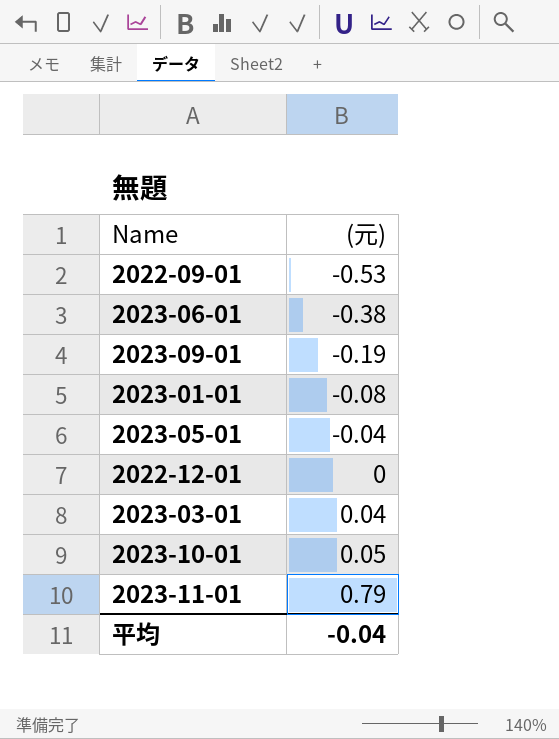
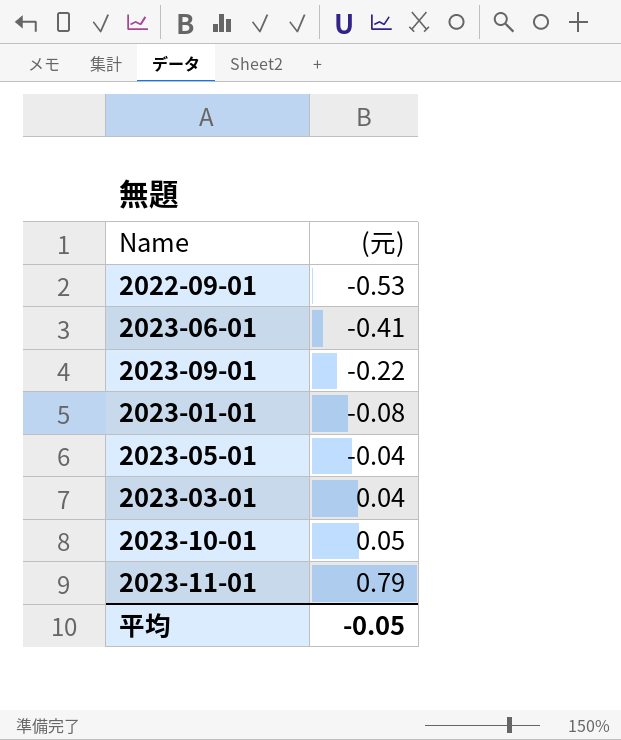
row 2022-12-01: 0 -> none
2023-06-01 | (元): -0.38 -> -0.41
2023-09-01 | (元): -0.19 -> -0.22
平均 | (元): -0.04 -> -0.05

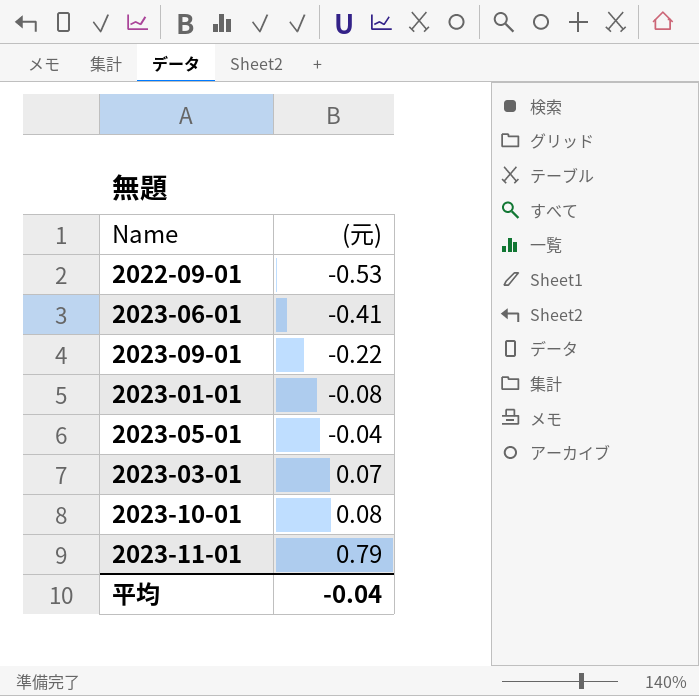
2023-03-01 | (元): 0.04 -> 0.07
2023-10-01 | (元): 0.05 -> 0.08
平均 | (元): -0.05 -> -0.04

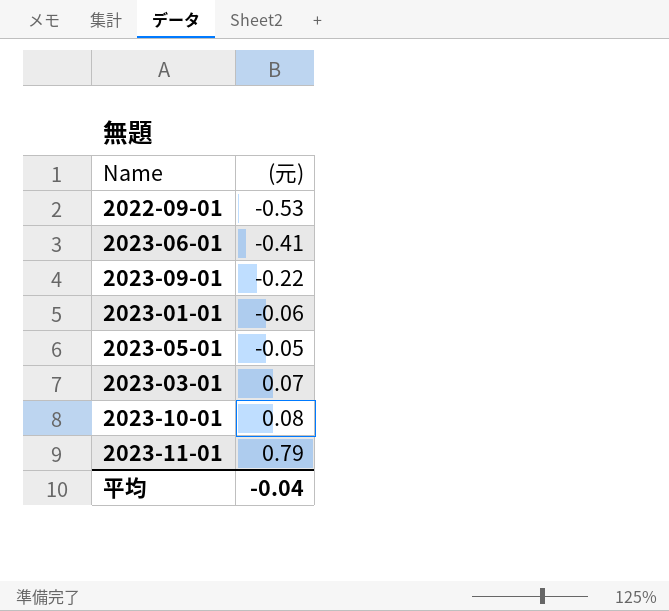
2023-01-01 | (元): -0.08 -> -0.06
2023-05-01 | (元): -0.04 -> -0.05

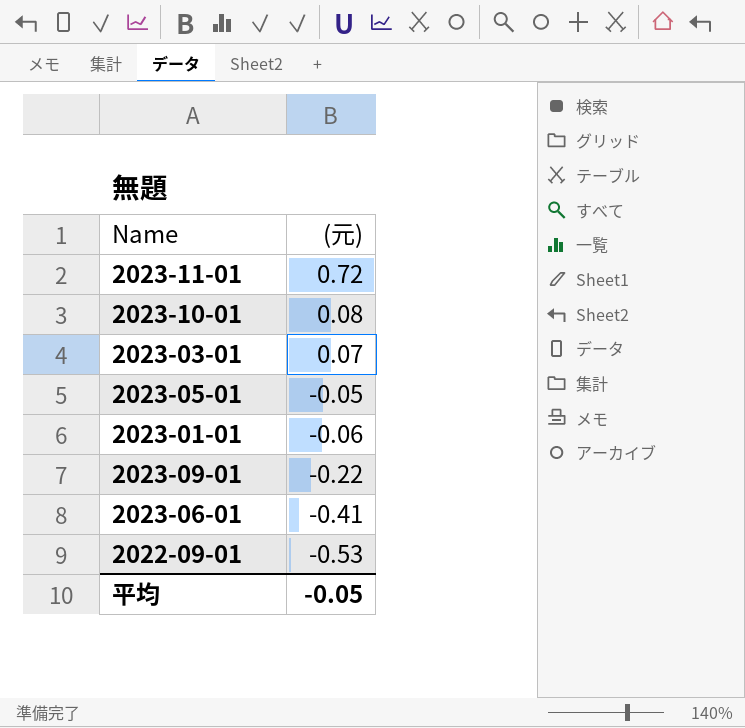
row order: (元) ascending -> (元) descending
2023-11-01 | (元): 0.79 -> 0.72
平均 | (元): -0.04 -> -0.05

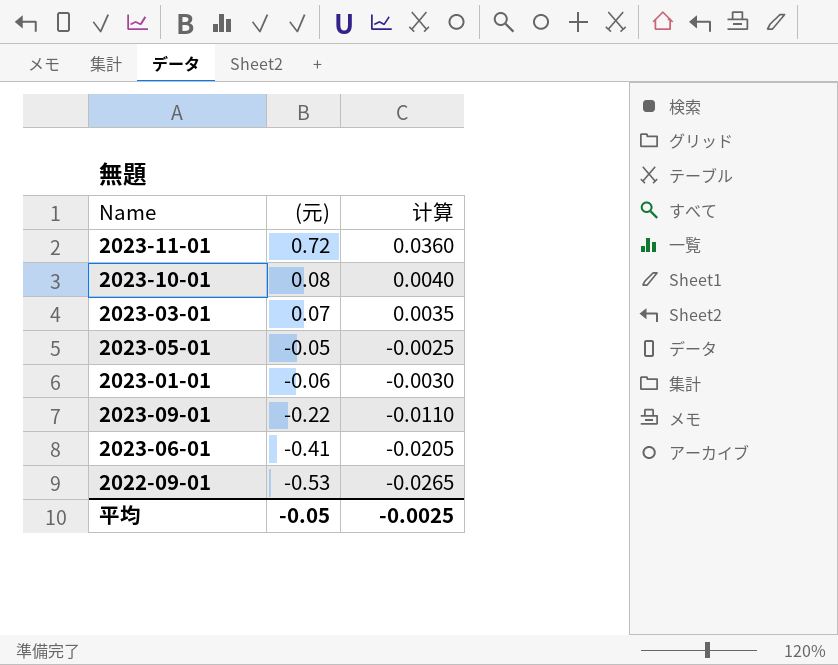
column 计算 | formula: none -> [(元)] * 0.05

